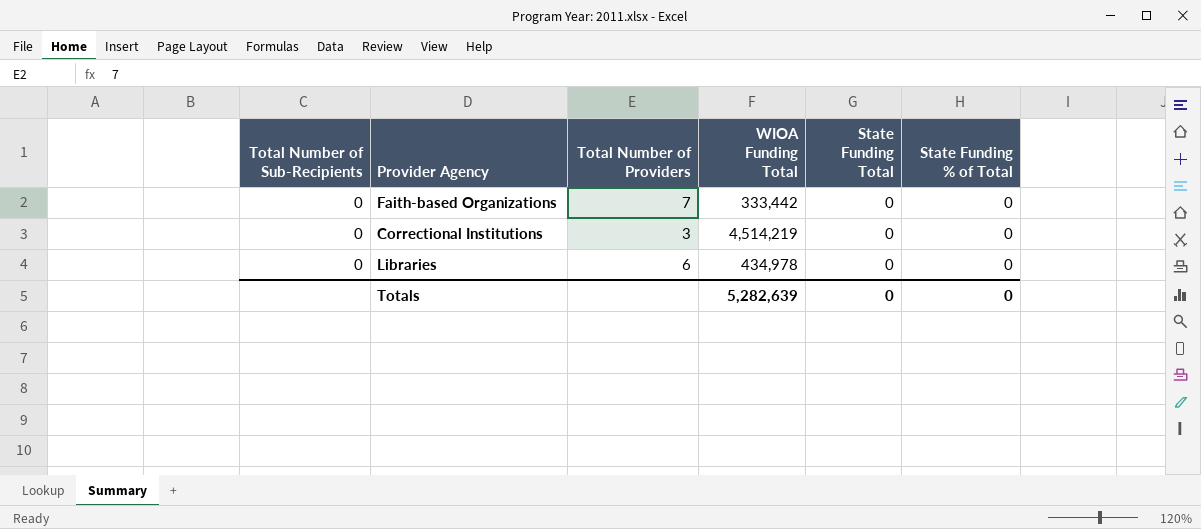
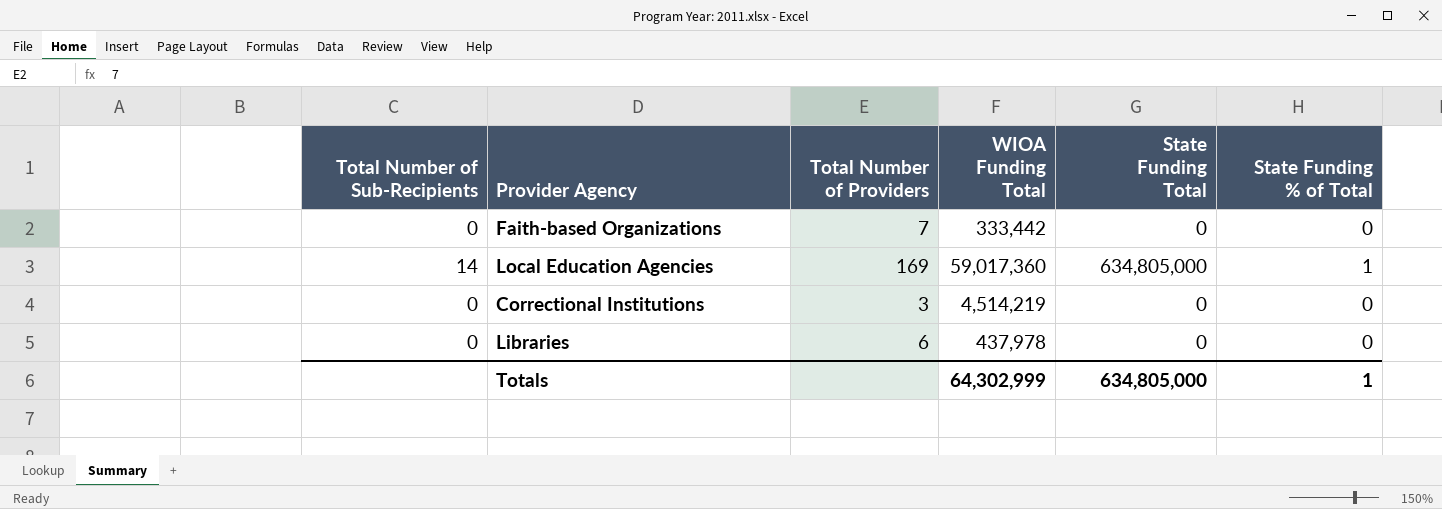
row Local Education Agencies: none -> 14 | 169 | 59,017,360 | 634,805,000 | 1
Libraries | WIOA Funding Total: 434,978 -> 437,978
Totals | WIOA Funding Total: 5,282,639 -> 64,302,999
Totals | State Funding Total: 0 -> 634,805,000
Totals | State Funding % of Total: 0 -> 1

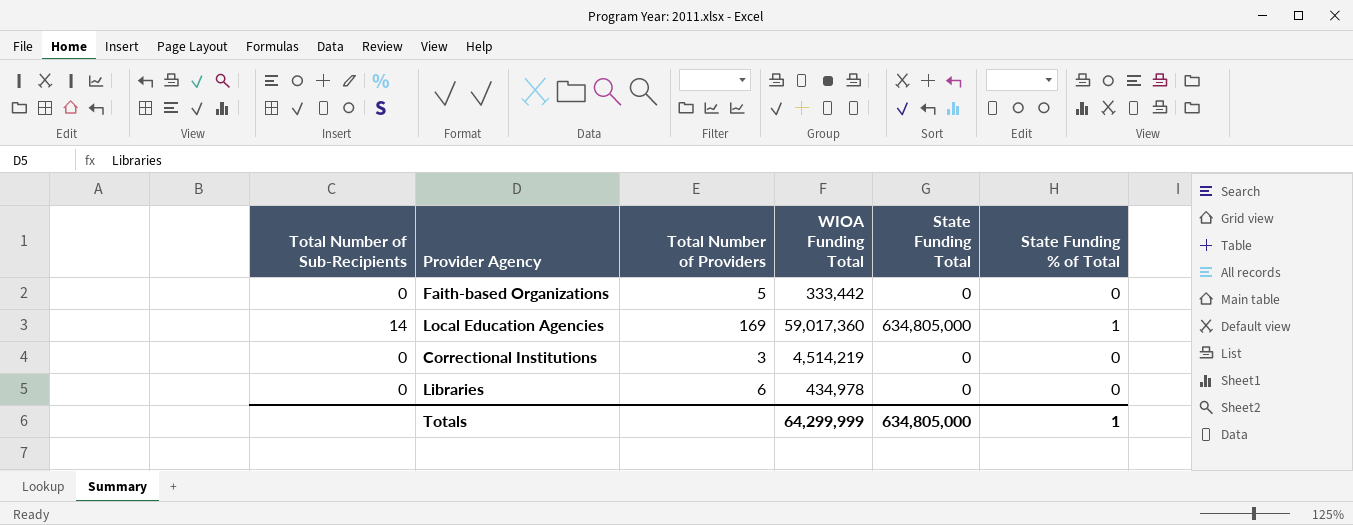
Faith-based Organizations | Total Number of Providers: 7 -> 5
Libraries | WIOA Funding Total: 437,978 -> 434,978
Totals | WIOA Funding Total: 64,302,999 -> 64,299,999

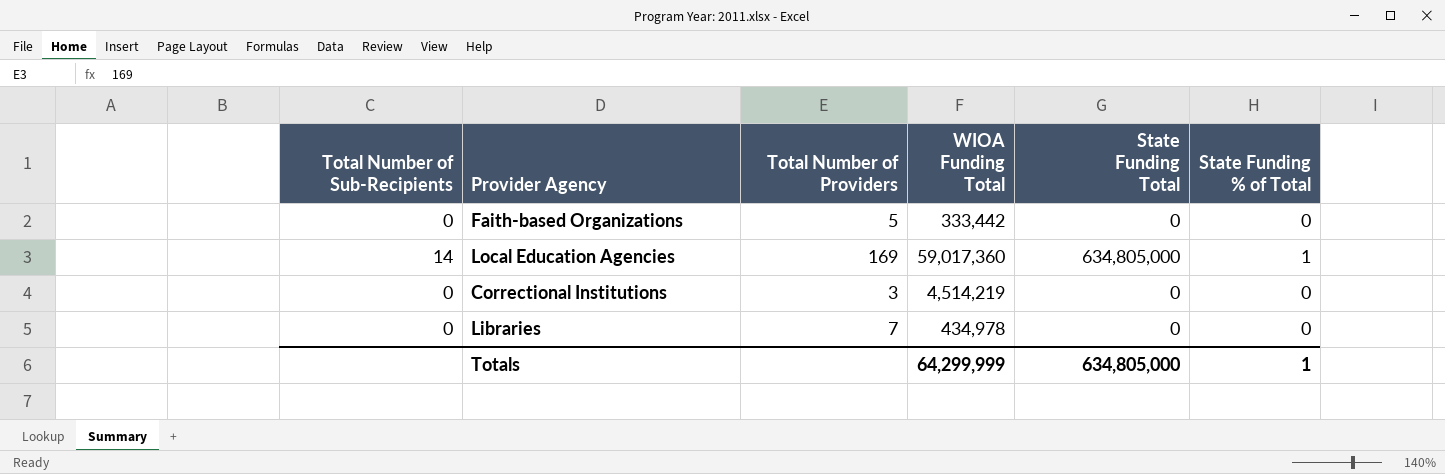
Libraries | Total Number of Providers: 6 -> 7

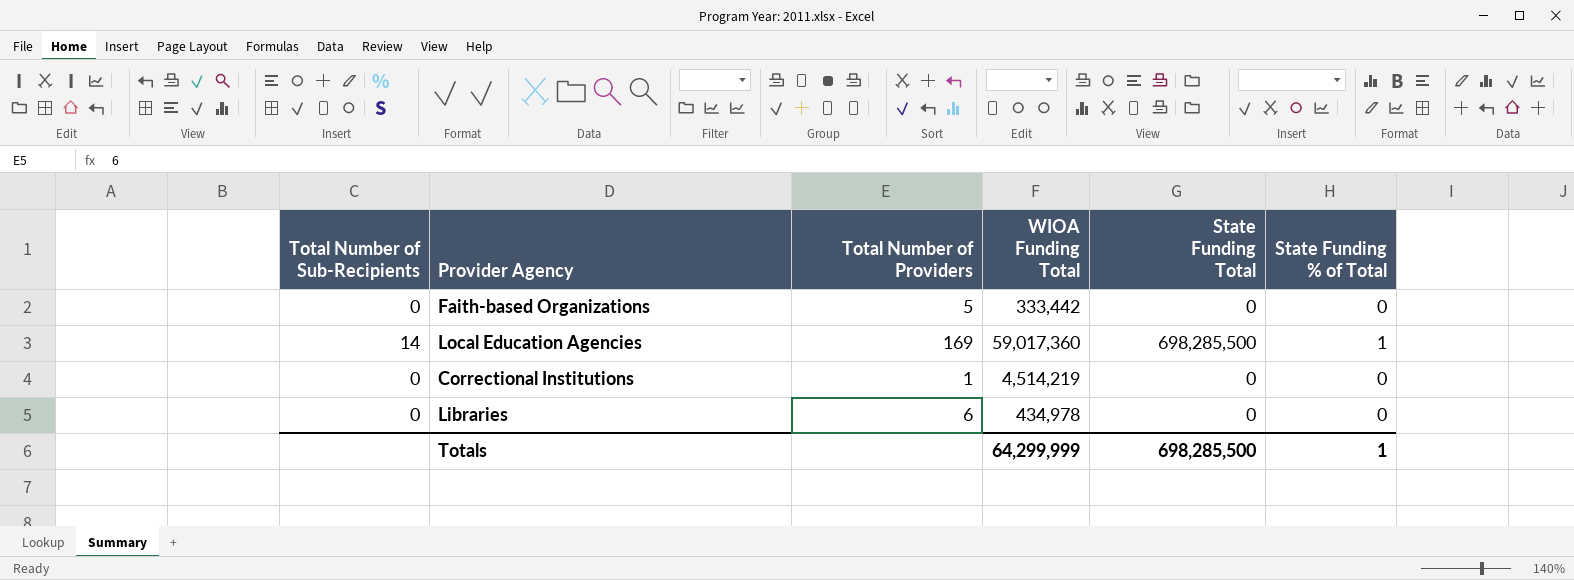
Local Education Agencies | State Funding Total: 634,805,000 -> 698,285,500
Correctional Institutions | Total Number of Providers: 3 -> 1
Libraries | Total Number of Providers: 7 -> 6
Totals | State Funding Total: 634,805,000 -> 698,285,500

